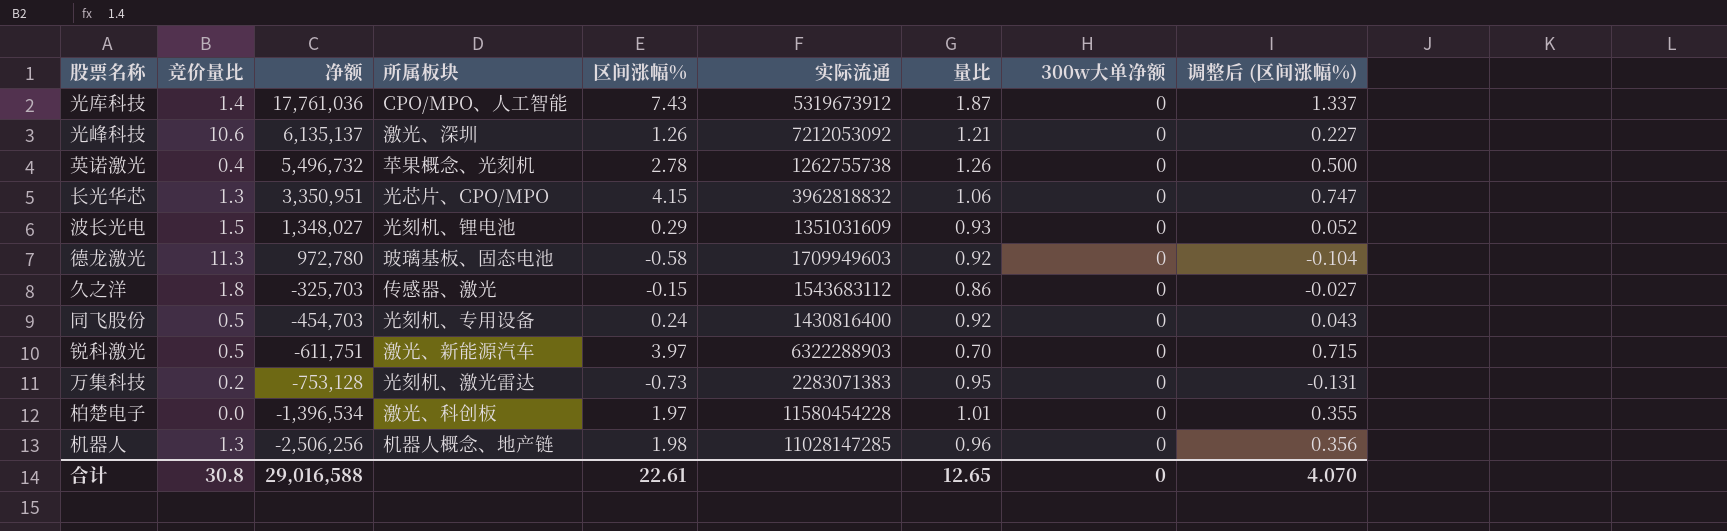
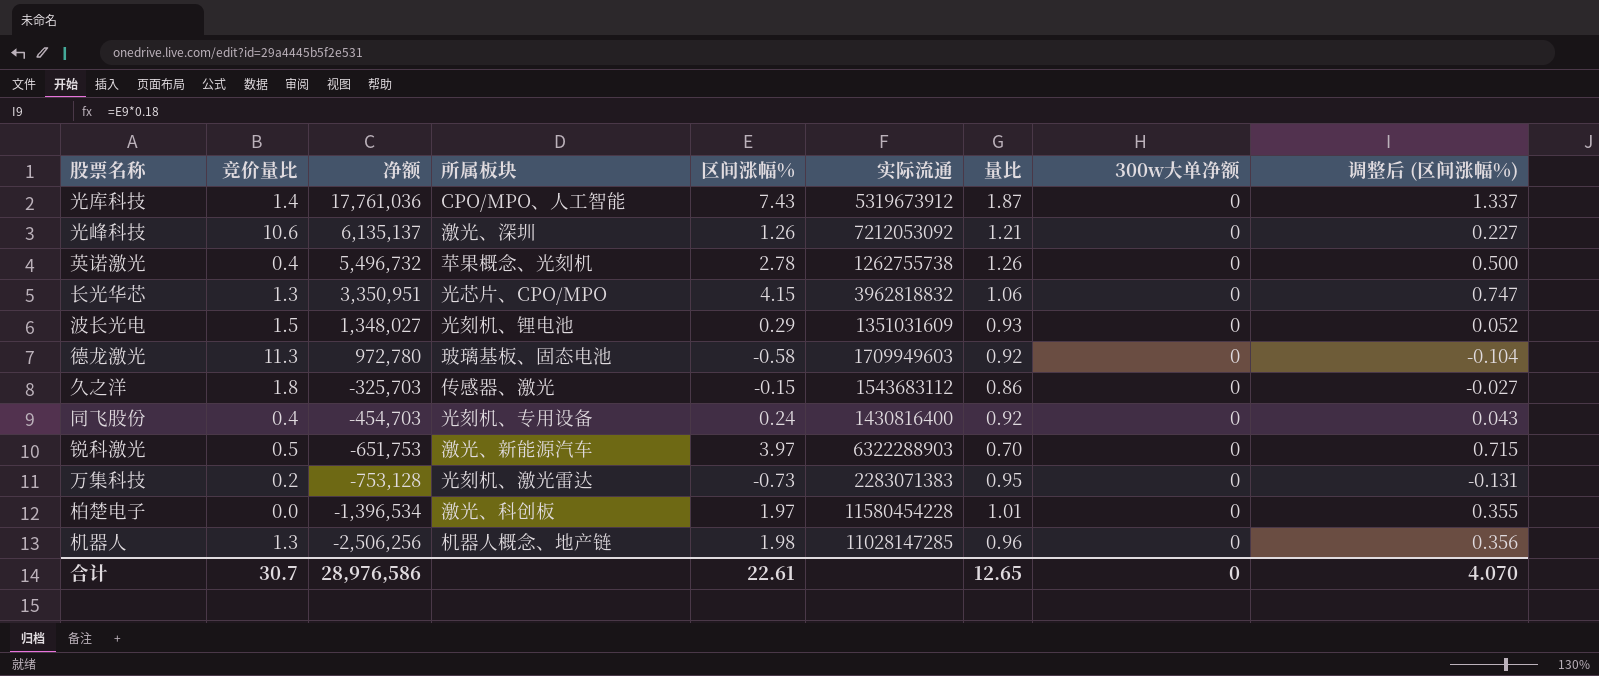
同飞股份 | 竞价量比: 0.5 -> 0.4
锐科激光 | 净额: -611,751 -> -651,753
合计 | 竞价量比: 30.8 -> 30.7
合计 | 净额: 29,016,588 -> 28,976,586

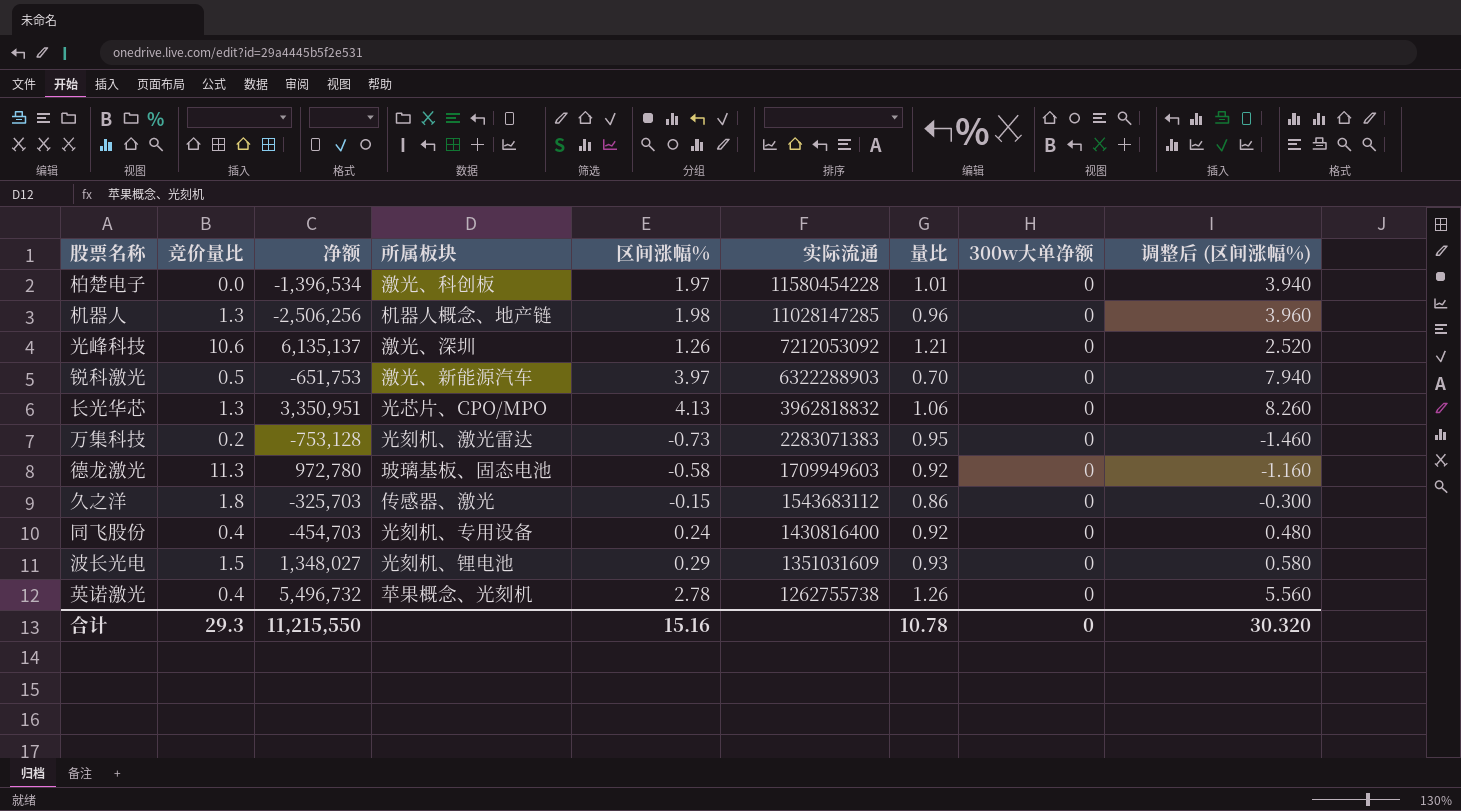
row order: 净额 descending -> 实际流通 descending
column 调整后 (区间涨幅%) | formula: [区间涨幅%] * 0.18 -> [区间涨幅%] * 2
row 光库科技: 1.4 | 17,761,036 | CPO/MPO、人工智能 | 7.43 | 5319673912 | 1.87 | 0 | 1.337 -> none
长光华芯 | 区间涨幅%: 4.15 -> 4.13
合计 | 竞价量比: 30.7 -> 29.3
合计 | 净额: 28,976,586 -> 11,215,550
合计 | 区间涨幅%: 22.61 -> 15.16
合计 | 量比: 12.65 -> 10.78
合计 | 调整后 (区间涨幅%): 4.070 -> 30.320

